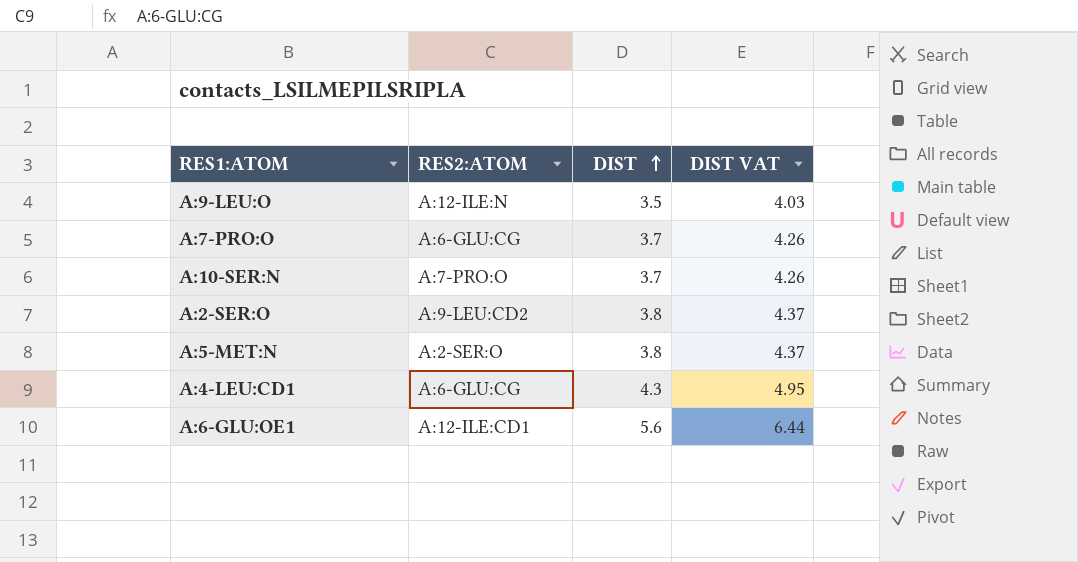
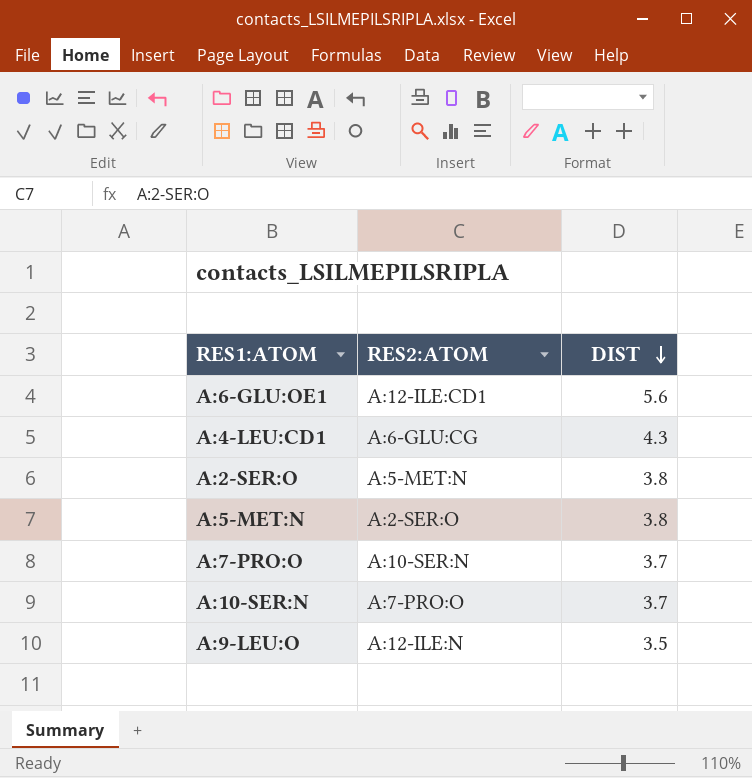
row order: DIST ascending -> DIST descending
column DIST VAT | formula: [DIST] * 1.15 -> none
A:2-SER:O | RES2:ATOM: A:9-LEU:CD2 -> A:5-MET:N
A:7-PRO:O | RES2:ATOM: A:6-GLU:CG -> A:10-SER:N

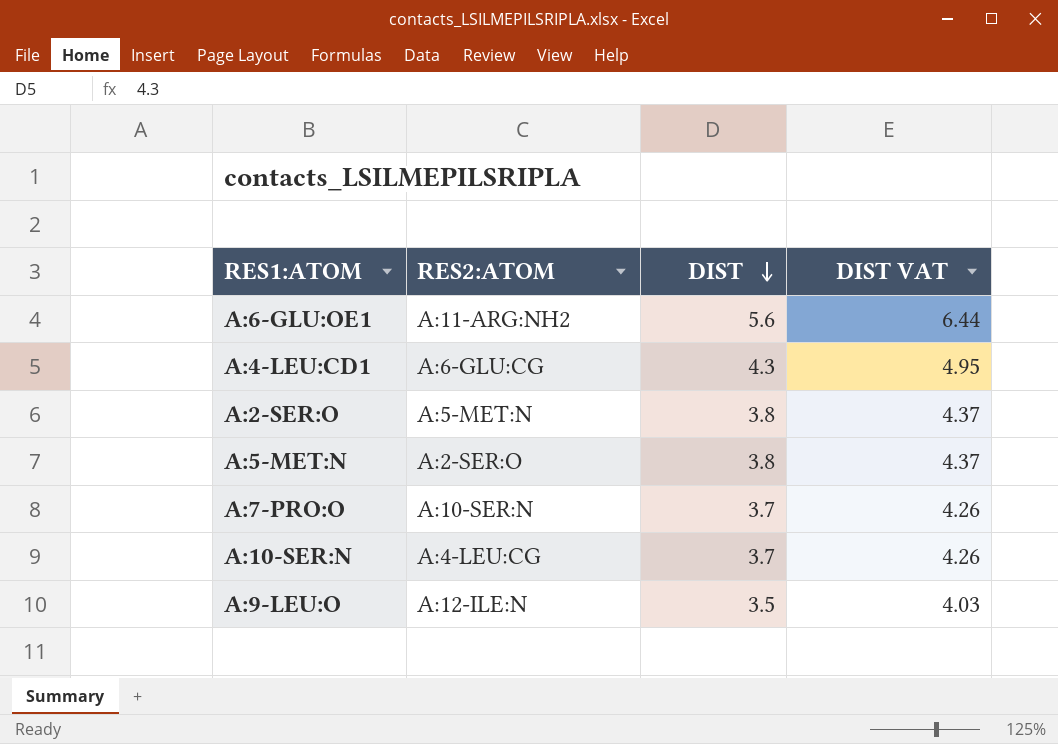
column DIST VAT | formula: none -> [DIST] * 1.15
A:6-GLU:OE1 | RES2:ATOM: A:12-ILE:CD1 -> A:11-ARG:NH2
A:10-SER:N | RES2:ATOM: A:7-PRO:O -> A:4-LEU:CG

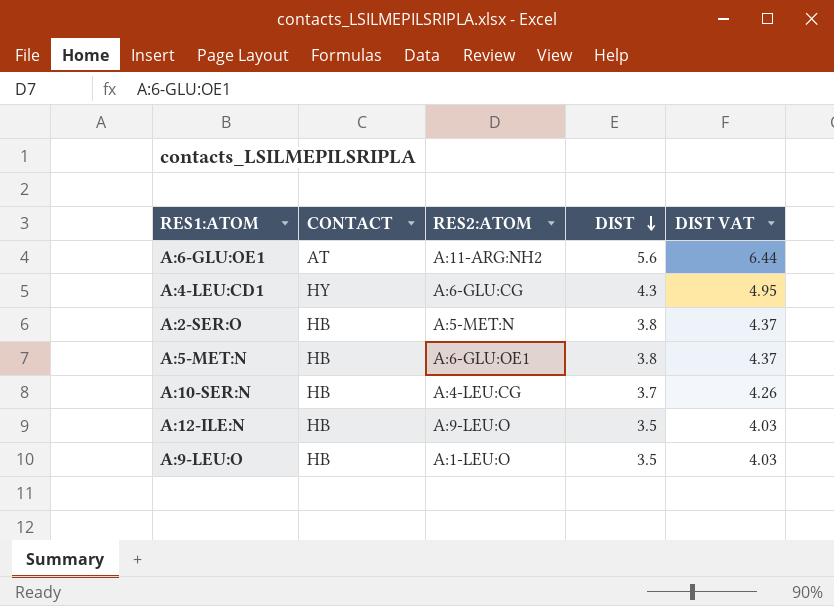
column CONTACT | position: none -> 2
row A:7-PRO:O: A:10-SER:N | 3.7 | 4.26 -> none
A:5-MET:N | RES2:ATOM: A:2-SER:O -> A:6-GLU:OE1
row A:12-ILE:N: none -> HB | A:9-LEU:O | 3.5 | 4.03
A:9-LEU:O | RES2:ATOM: A:12-ILE:N -> A:1-LEU:O

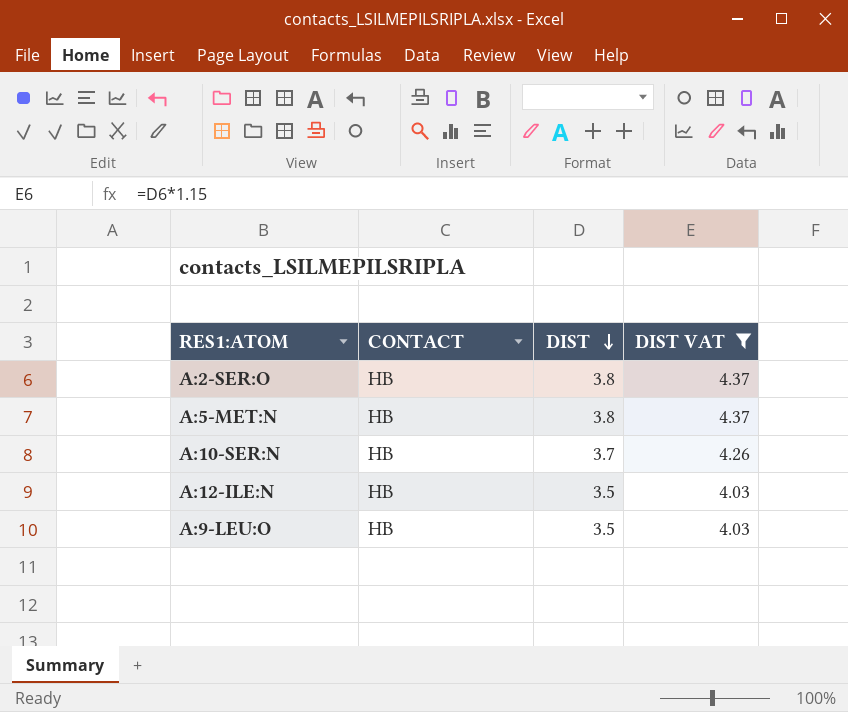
filter: none -> DIST VAT <= 4.37
column RES2:ATOM | position: 3 -> none

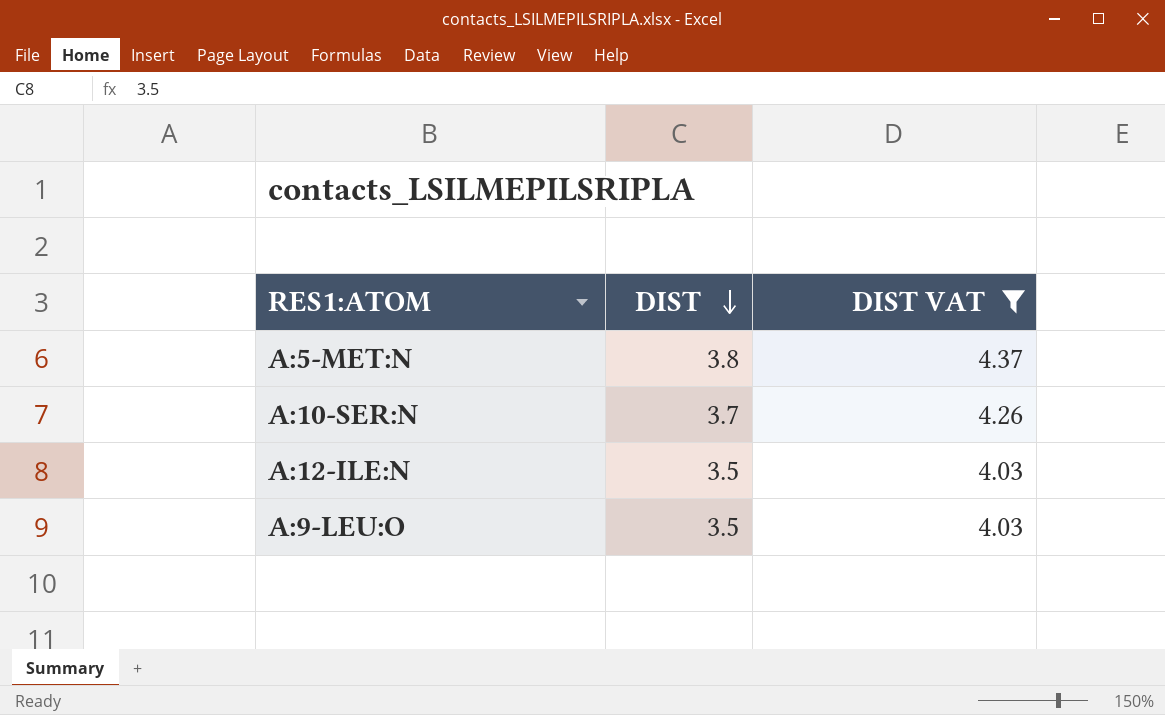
column CONTACT | position: 2 -> none
row A:2-SER:O: HB | 3.8 | 4.37 -> none

